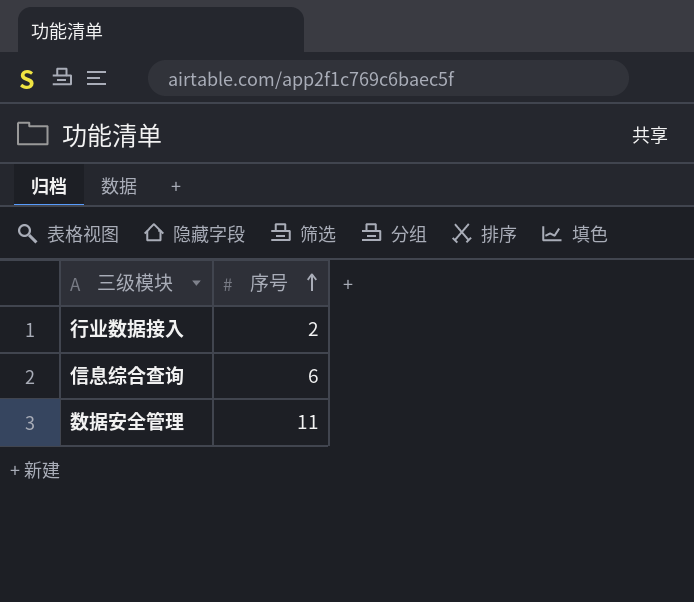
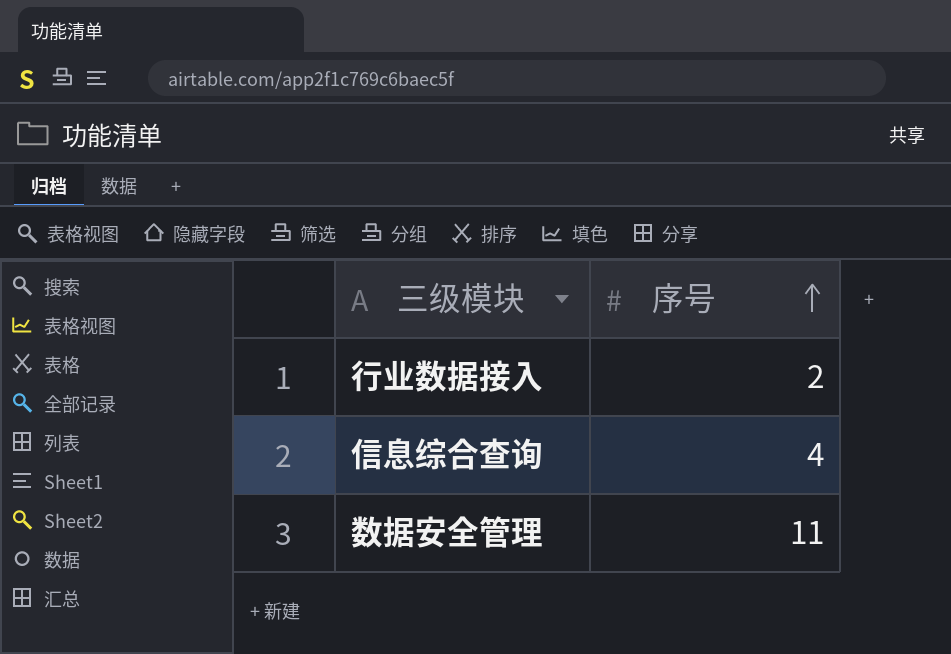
信息综合查询 | 序号: 6 -> 4

